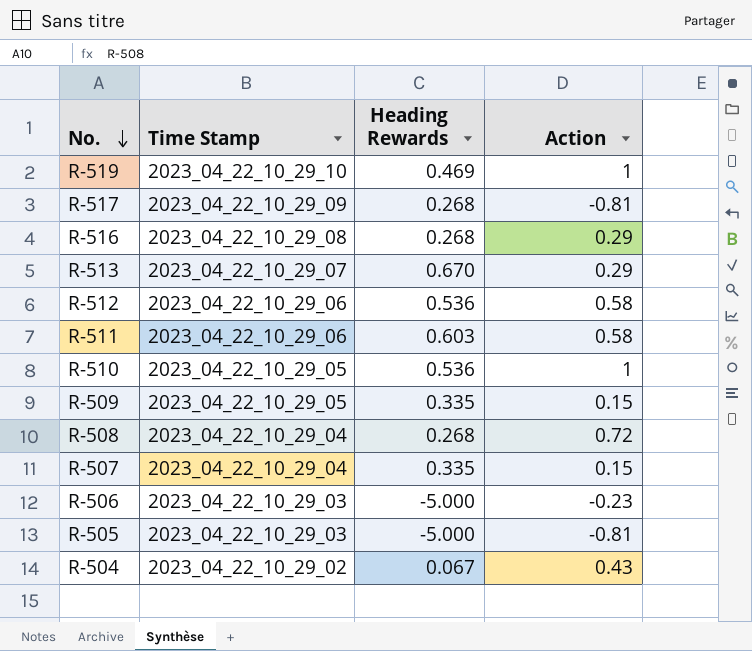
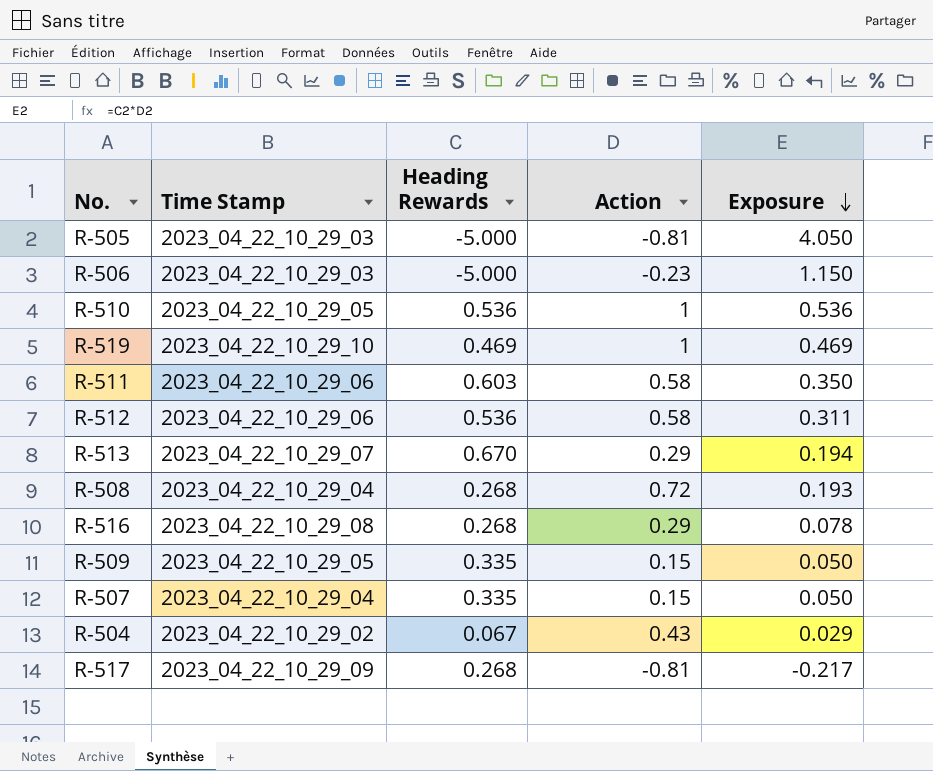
row order: No. descending -> Exposure descending
column Exposure | formula: none -> [Heading Rewards] * [Action]

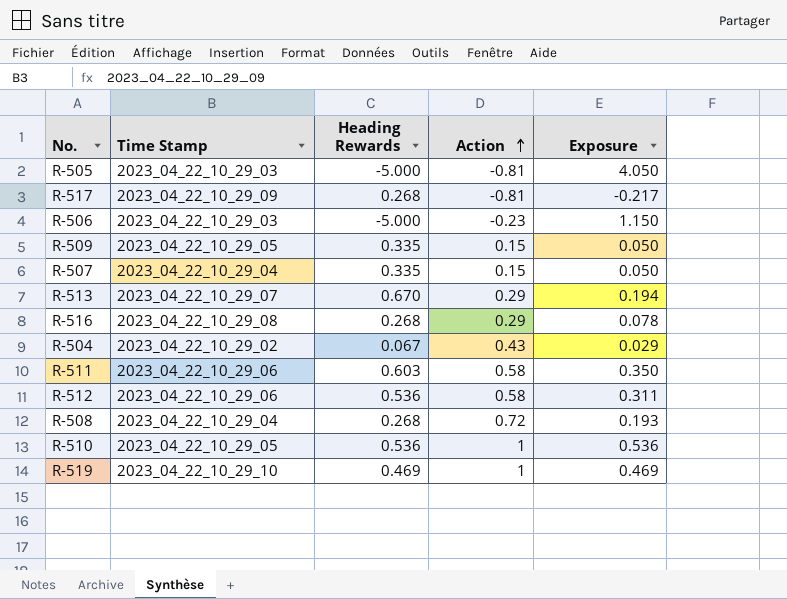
row order: Exposure descending -> Action ascending

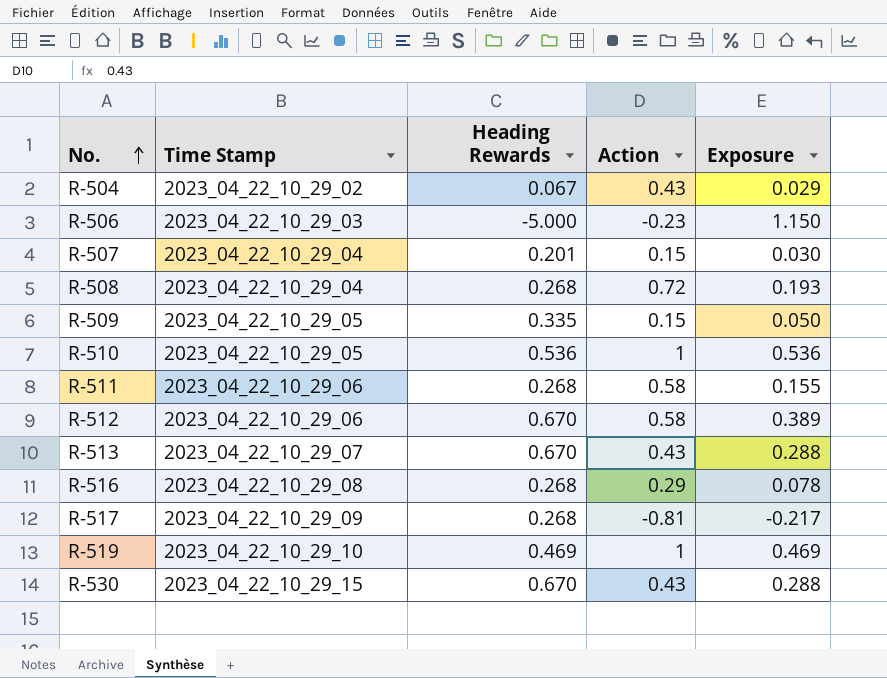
row order: Action ascending -> No. ascending
row R-505: 2023_04_22_10_29_03 | -5.000 | -0.81 | 4.050 -> none
R-507 | Heading Rewards: 0.335 -> 0.201
R-507 | Exposure: 0.050 -> 0.030
R-511 | Heading Rewards: 0.603 -> 0.268
R-511 | Exposure: 0.350 -> 0.155
R-512 | Heading Rewards: 0.536 -> 0.670
R-512 | Exposure: 0.311 -> 0.389
R-513 | Action: 0.29 -> 0.43
R-513 | Exposure: 0.194 -> 0.288
row R-530: none -> 2023_04_22_10_29_15 | 0.670 | 0.43 | 0.288

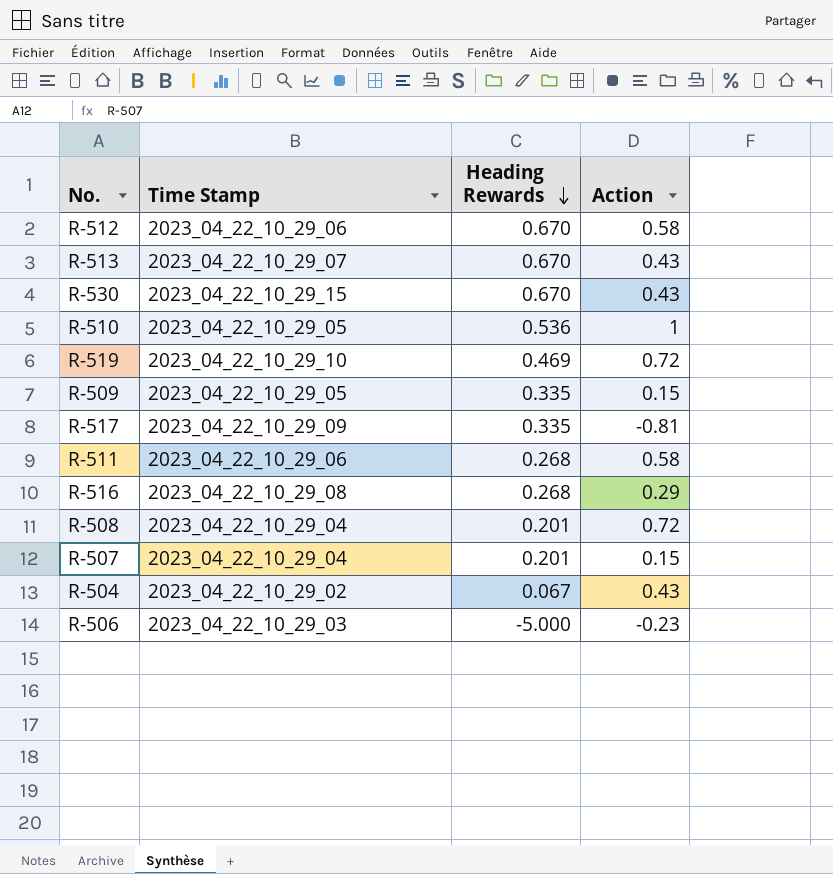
row order: No. ascending -> Heading Rewards descending
column Exposure | formula: [Heading Rewards] * [Action] -> none
R-519 | Action: 1 -> 0.72
R-517 | Heading Rewards: 0.268 -> 0.335
R-508 | Heading Rewards: 0.268 -> 0.201

